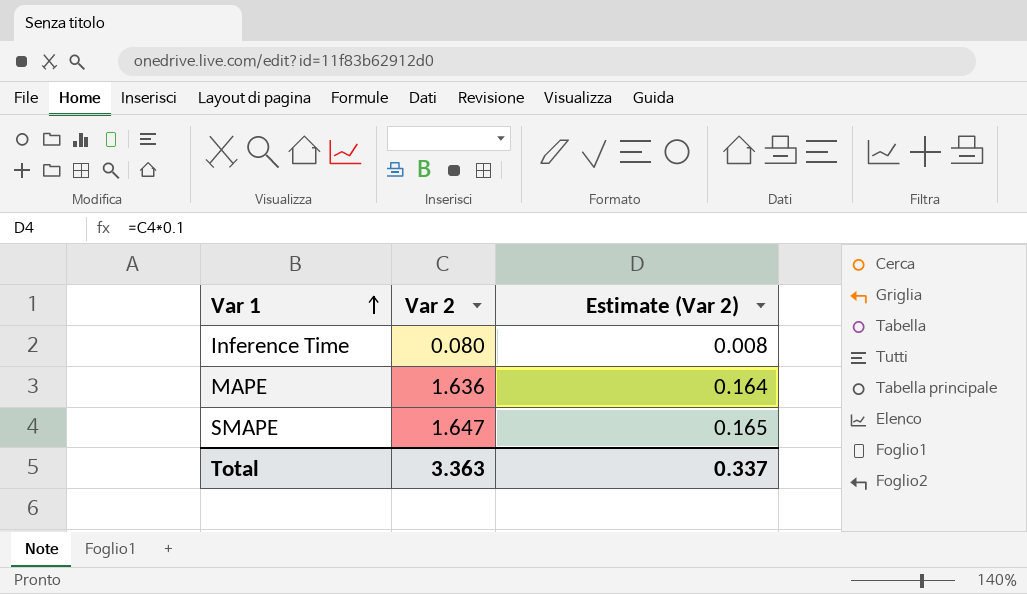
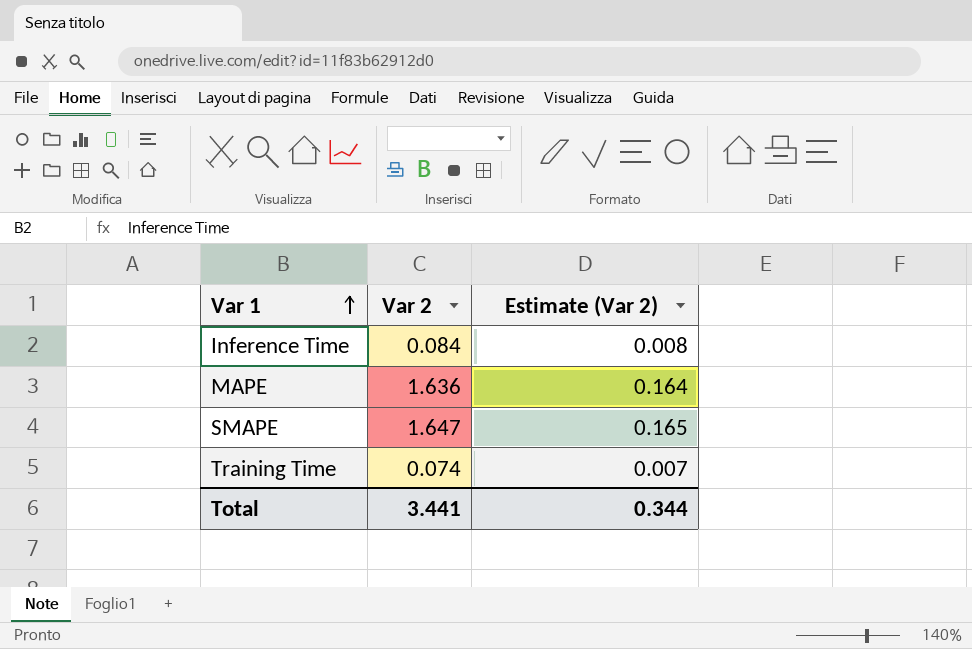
Inference Time | Var 2: 0.080 -> 0.084
row Training Time: none -> 0.074 | 0.007
Total | Var 2: 3.363 -> 3.441
Total | Estimate (Var 2): 0.337 -> 0.344

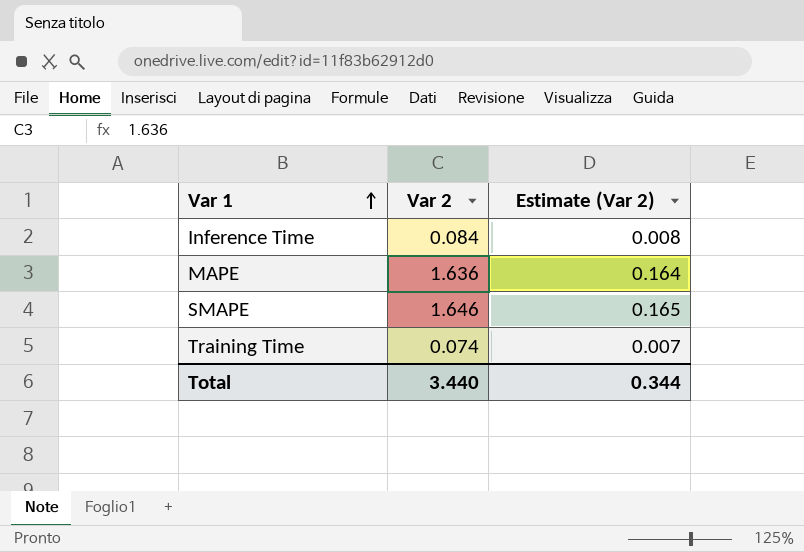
SMAPE | Var 2: 1.647 -> 1.646
Total | Var 2: 3.441 -> 3.440

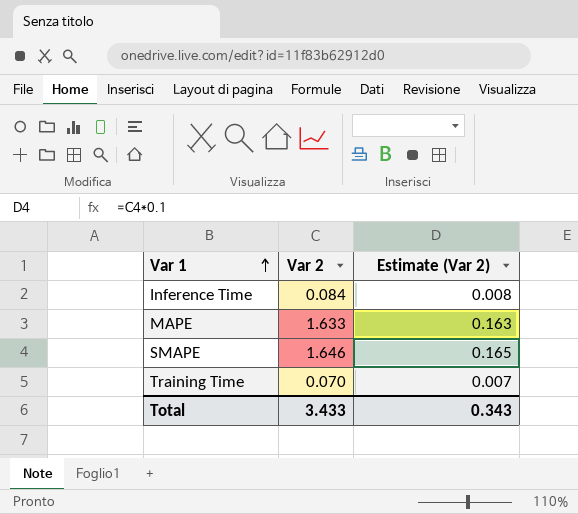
MAPE | Var 2: 1.636 -> 1.633
MAPE | Estimate (Var 2): 0.164 -> 0.163
Training Time | Var 2: 0.074 -> 0.070
Total | Var 2: 3.440 -> 3.433
Total | Estimate (Var 2): 0.344 -> 0.343

